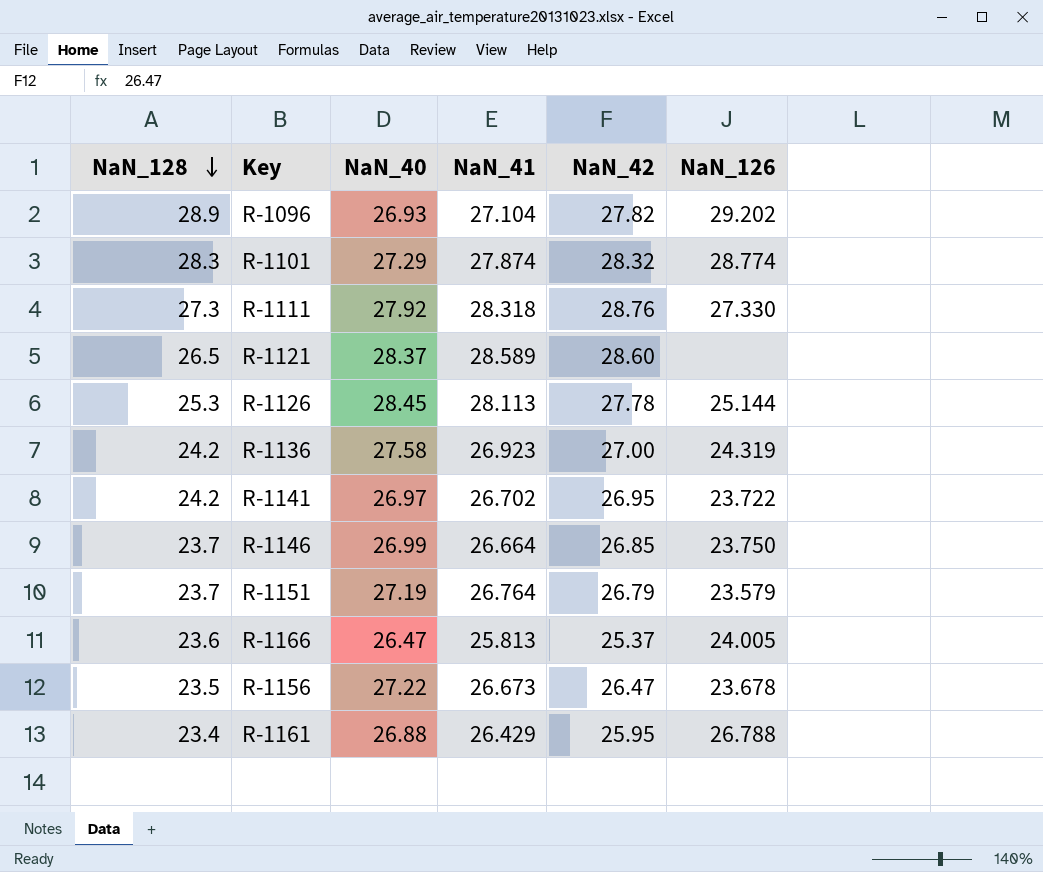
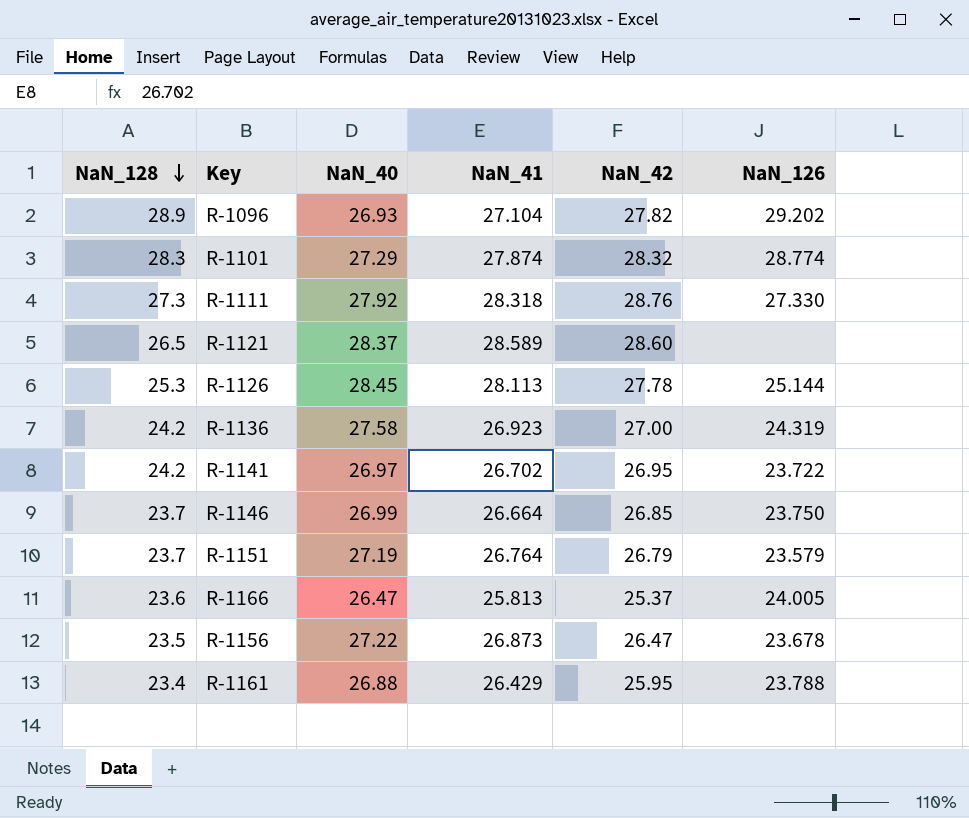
R-1156 | NaN_41: 26.673 -> 26.873
R-1161 | NaN_126: 26.788 -> 23.788

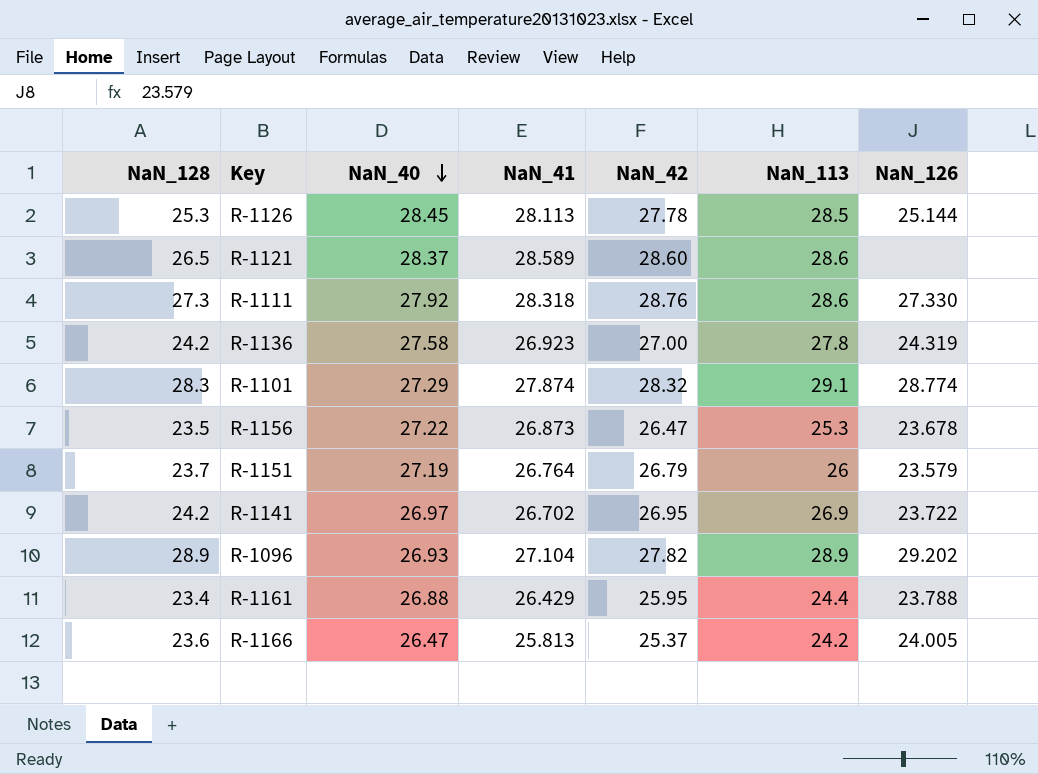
row order: NaN_128 descending -> NaN_40 descending
column NaN_113 | position: none -> 6
row R-1146: 23.7 | 26.99 | 26.664 | 26.85 | 23.750 -> none

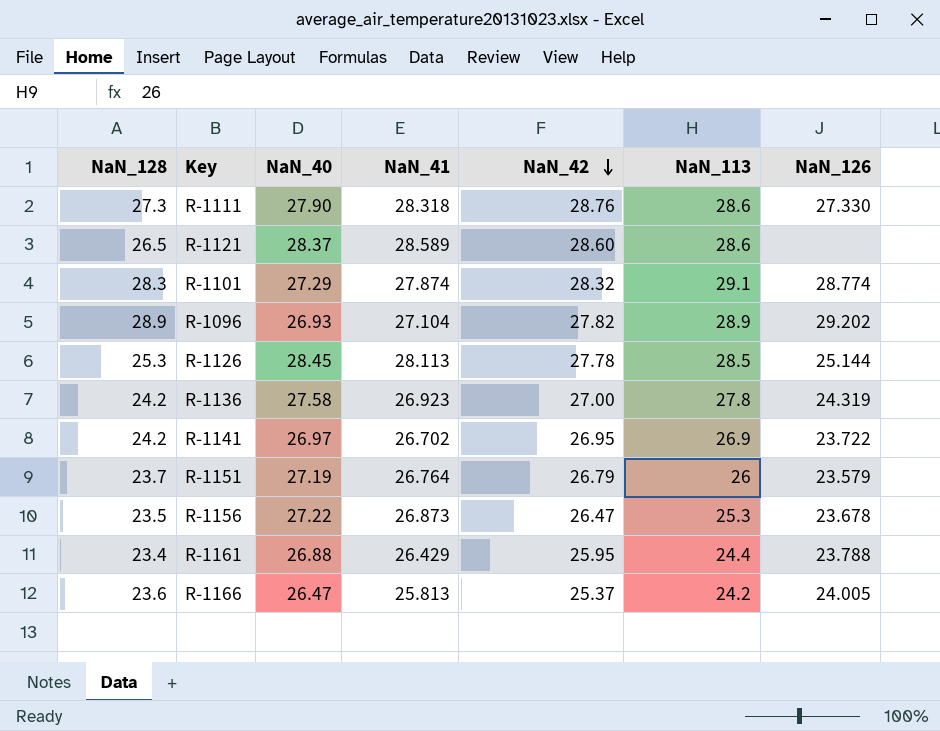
row order: NaN_40 descending -> NaN_42 descending
R-1111 | NaN_40: 27.92 -> 27.90

